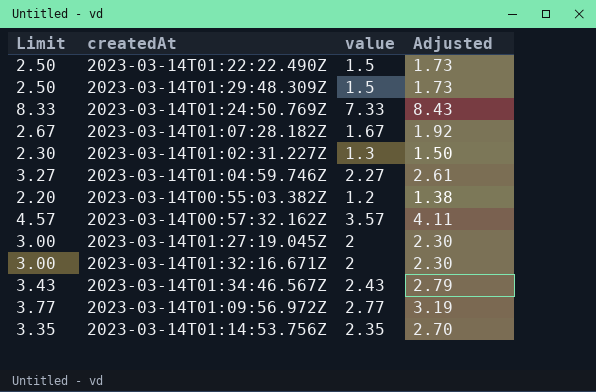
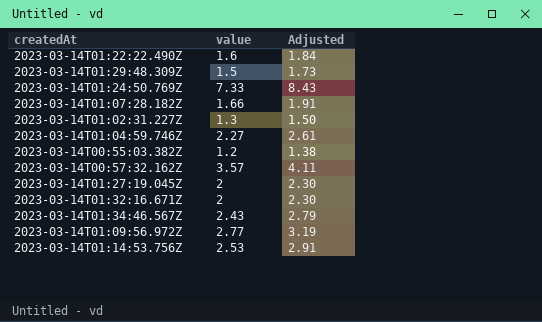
column Limit | formula: [value] + 1 -> none
2023-03-14T01:22:22.490Z | value: 1.5 -> 1.6
2023-03-14T01:22:22.490Z | Adjusted: 1.73 -> 1.84
2023-03-14T01:07:28.182Z | value: 1.67 -> 1.66
2023-03-14T01:07:28.182Z | Adjusted: 1.92 -> 1.91
2023-03-14T01:14:53.756Z | value: 2.35 -> 2.53
2023-03-14T01:14:53.756Z | Adjusted: 2.70 -> 2.91

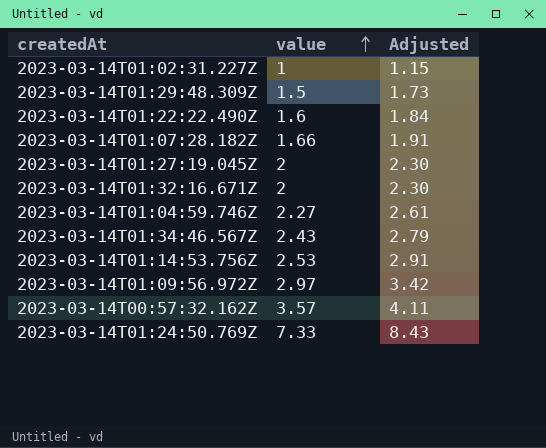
row order: none -> value ascending
row 2023-03-14T00:55:03.382Z: 1.2 | 1.38 -> none
2023-03-14T01:02:31.227Z | value: 1.3 -> 1
2023-03-14T01:02:31.227Z | Adjusted: 1.50 -> 1.15
2023-03-14T01:09:56.972Z | value: 2.77 -> 2.97
2023-03-14T01:09:56.972Z | Adjusted: 3.19 -> 3.42

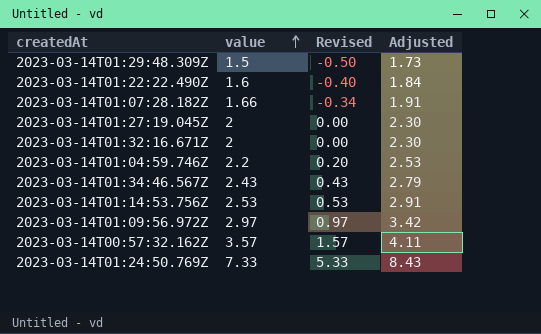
column Revised | formula: none -> [value] - 2
row 2023-03-14T01:02:31.227Z: 1 | 1.15 -> none
2023-03-14T01:04:59.746Z | value: 2.27 -> 2.2
2023-03-14T01:04:59.746Z | Adjusted: 2.61 -> 2.53

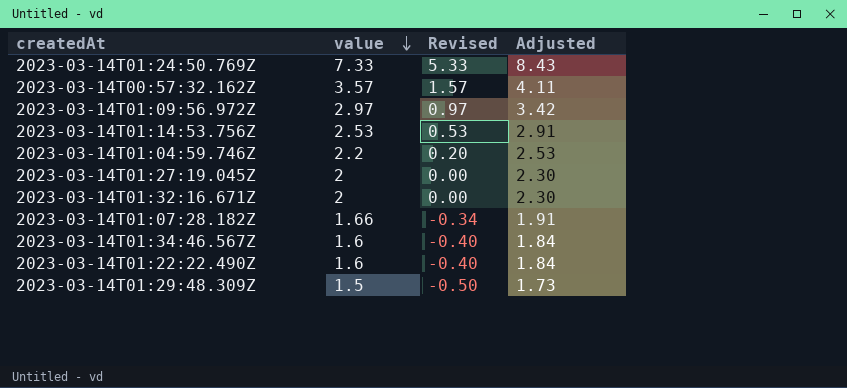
row order: value ascending -> value descending
2023-03-14T01:34:46.567Z | value: 2.43 -> 1.6
2023-03-14T01:34:46.567Z | Revised: 0.43 -> -0.40
2023-03-14T01:34:46.567Z | Adjusted: 2.79 -> 1.84

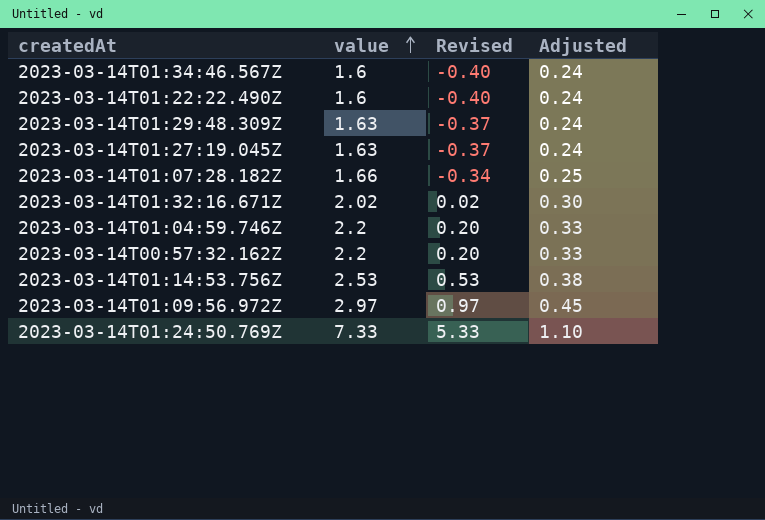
row order: value descending -> value ascending
column Adjusted | formula: [value] * 1.15 -> [value] * 0.15
2023-03-14T01:29:48.309Z | value: 1.5 -> 1.63
2023-03-14T01:29:48.309Z | Revised: -0.50 -> -0.37
2023-03-14T01:27:19.045Z | value: 2 -> 1.63
2023-03-14T01:27:19.045Z | Revised: 0.00 -> -0.37
2023-03-14T01:32:16.671Z | value: 2 -> 2.02
2023-03-14T01:32:16.671Z | Revised: 0.00 -> 0.02
2023-03-14T00:57:32.162Z | value: 3.57 -> 2.2
2023-03-14T00:57:32.162Z | Revised: 1.57 -> 0.20

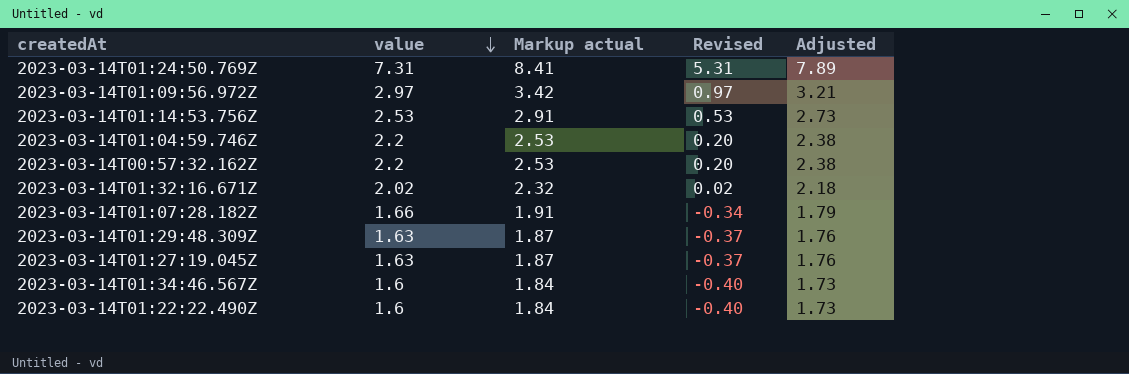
row order: value ascending -> value descending
column Markup actual | formula: none -> [value] * 1.15
column Adjusted | formula: [value] * 0.15 -> [value] * 1.08
2023-03-14T01:24:50.769Z | value: 7.33 -> 7.31
2023-03-14T01:24:50.769Z | Revised: 5.33 -> 5.31

